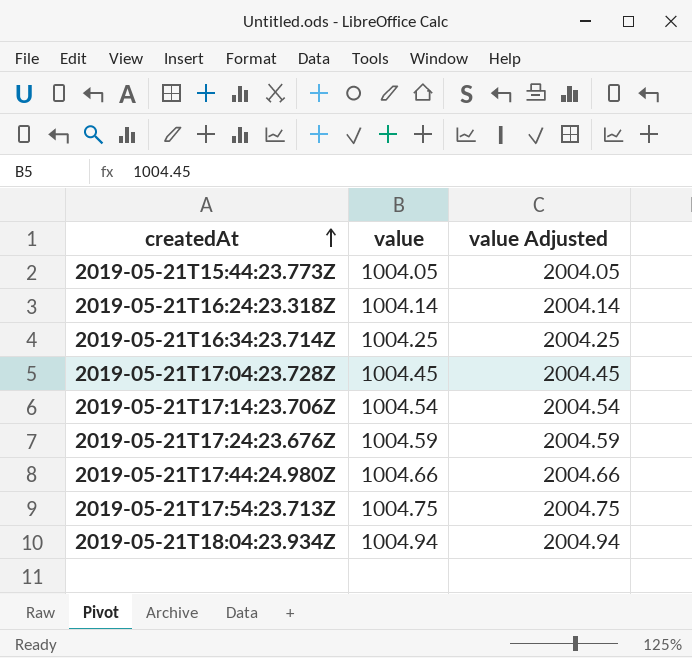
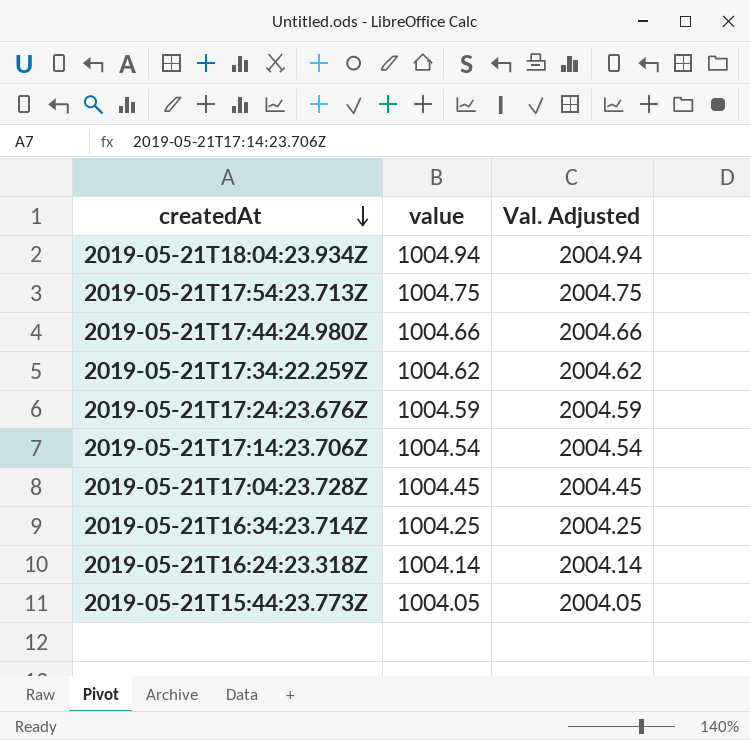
row order: createdAt ascending -> createdAt descending
column name: value Adjusted -> Val. Adjusted
row 2019-05-21T17:34:22.259Z: none -> 1004.62 | 2004.62

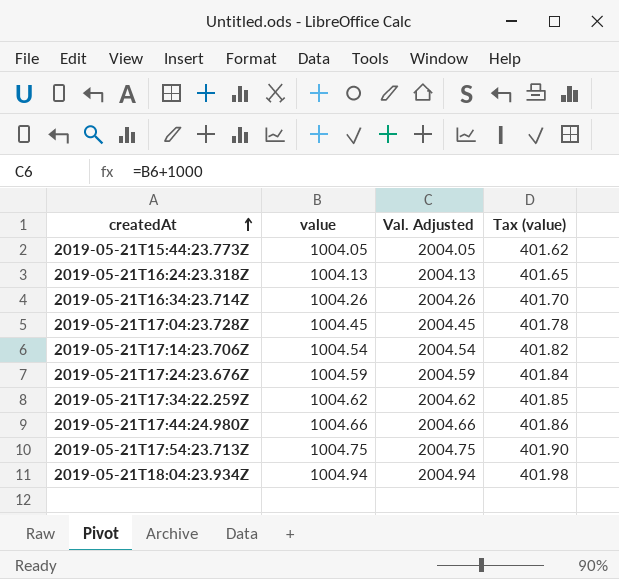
row order: createdAt descending -> createdAt ascending
column Tax (value) | formula: none -> [value] * 0.4
2019-05-21T16:24:23.318Z | value: 1004.14 -> 1004.13
2019-05-21T16:24:23.318Z | Val. Adjusted: 2004.14 -> 2004.13
2019-05-21T16:34:23.714Z | value: 1004.25 -> 1004.26
2019-05-21T16:34:23.714Z | Val. Adjusted: 2004.25 -> 2004.26

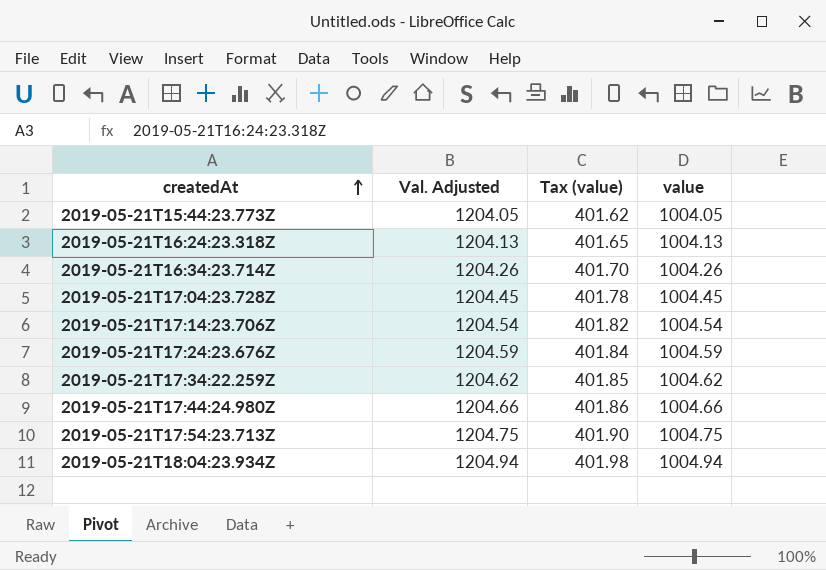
column Val. Adjusted | formula: [value] + 1000 -> [value] + 200
column value | position: 2 -> 4

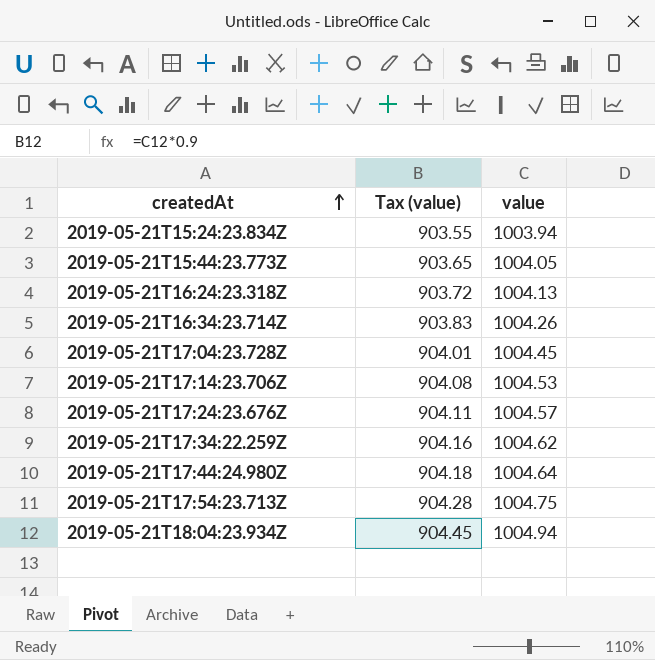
column Val. Adjusted | formula: [value] + 200 -> none
column Tax (value) | formula: [value] * 0.4 -> [value] * 0.9
row 2019-05-21T15:24:23.834Z: none -> 903.55 | 1003.94
2019-05-21T17:14:23.706Z | value: 1004.54 -> 1004.53
2019-05-21T17:24:23.676Z | value: 1004.59 -> 1004.57
2019-05-21T17:44:24.980Z | value: 1004.66 -> 1004.64

